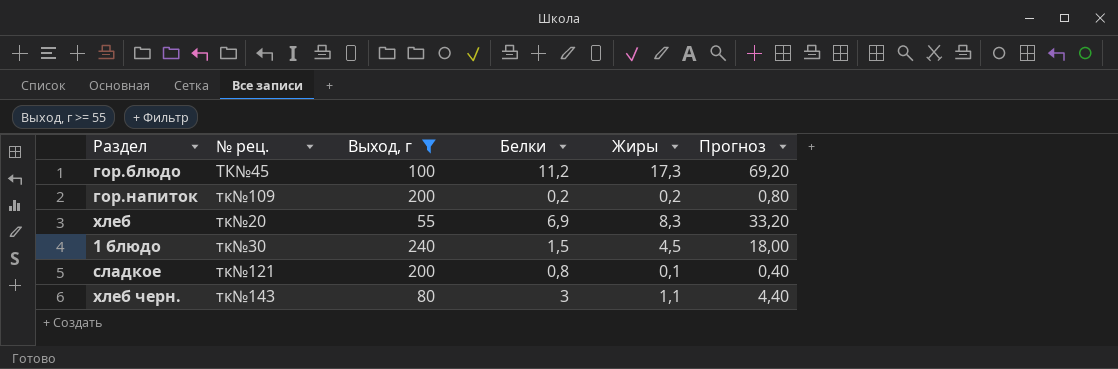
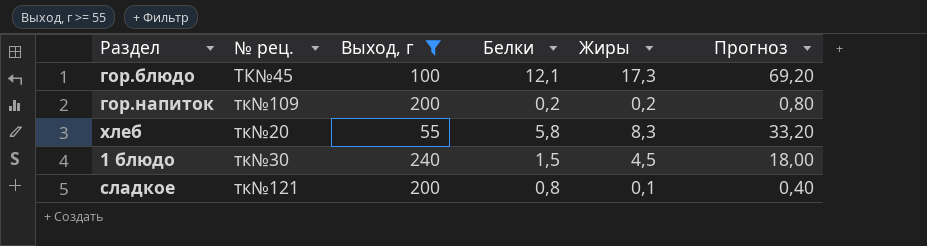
row хлеб черн.: тк№143 | 80 | 3 | 1,1 | 4,40 -> none
гор.блюдо | Белки: 11,2 -> 12,1
хлеб | Белки: 6,9 -> 5,8

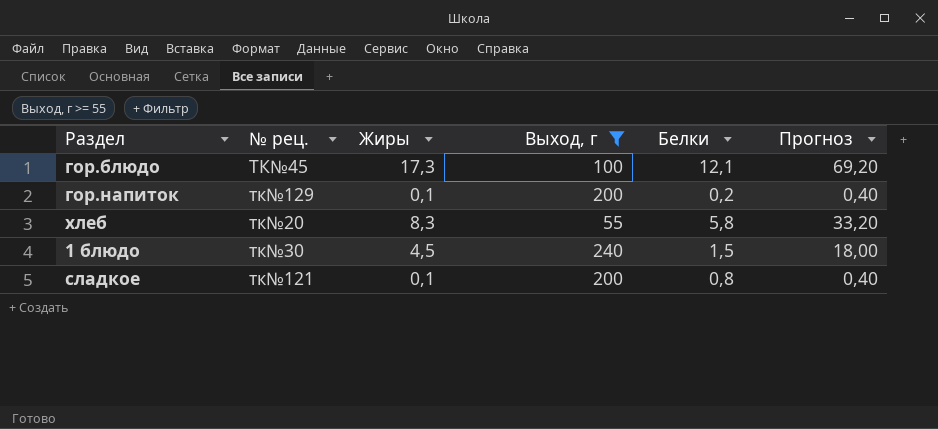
column Жиры | position: 5 -> 3
гор.напиток | № рец.: тк№109 -> тк№129
гор.напиток | Жиры: 0,2 -> 0,1
гор.напиток | Прогноз: 0,80 -> 0,40

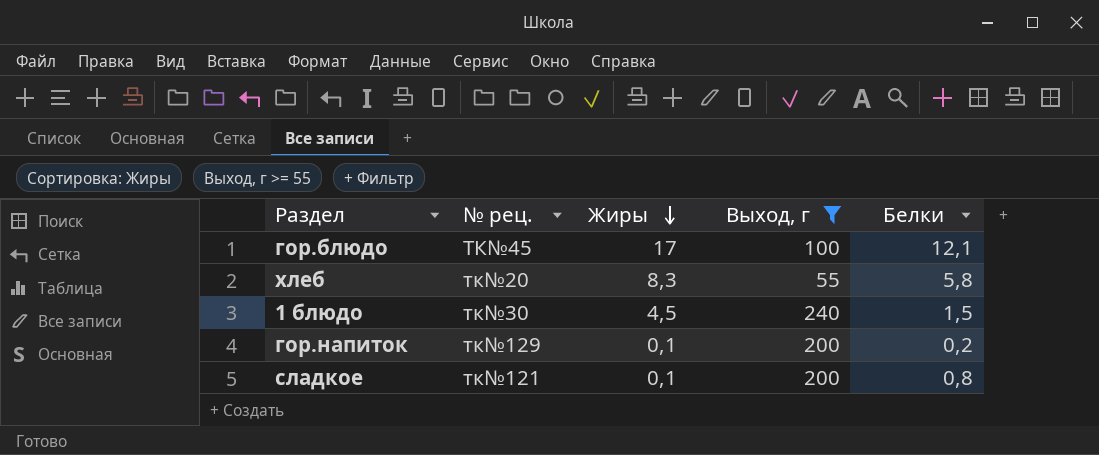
row order: none -> Жиры descending
column Прогноз | formula: [Жиры] * 4 -> none
гор.блюдо | Жиры: 17,3 -> 17

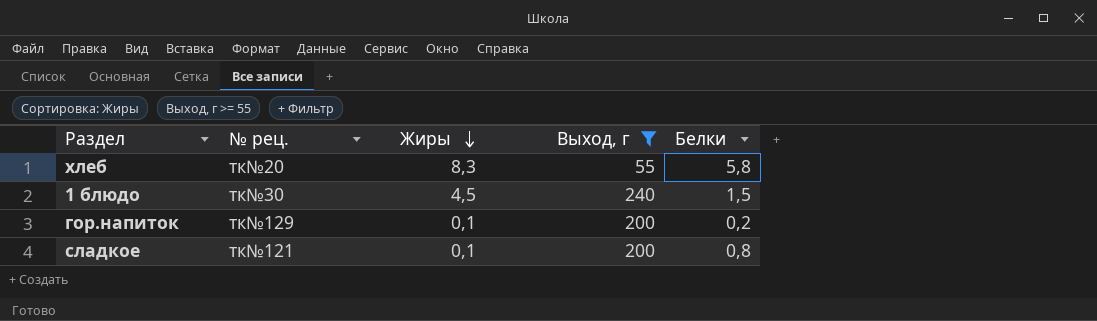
row гор.блюдо: ТК№45 | 17 | 100 | 12,1 -> none

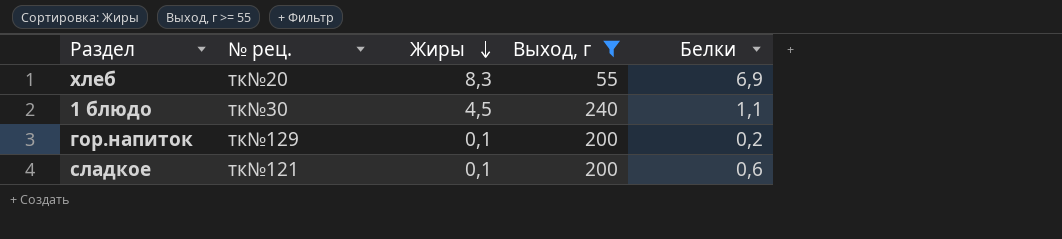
хлеб | Белки: 5,8 -> 6,9
1 блюдо | Белки: 1,5 -> 1,1
сладкое | Белки: 0,8 -> 0,6

